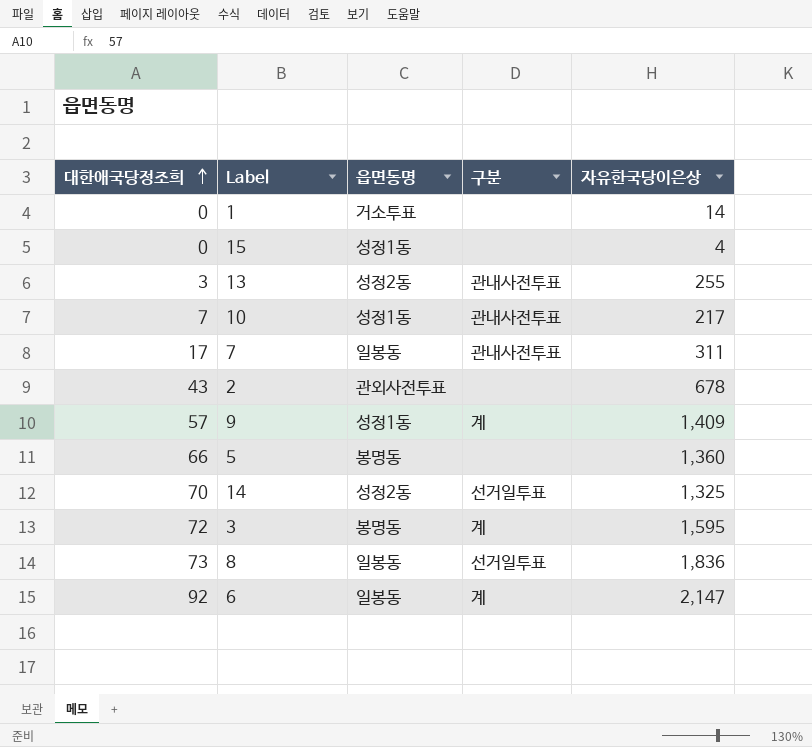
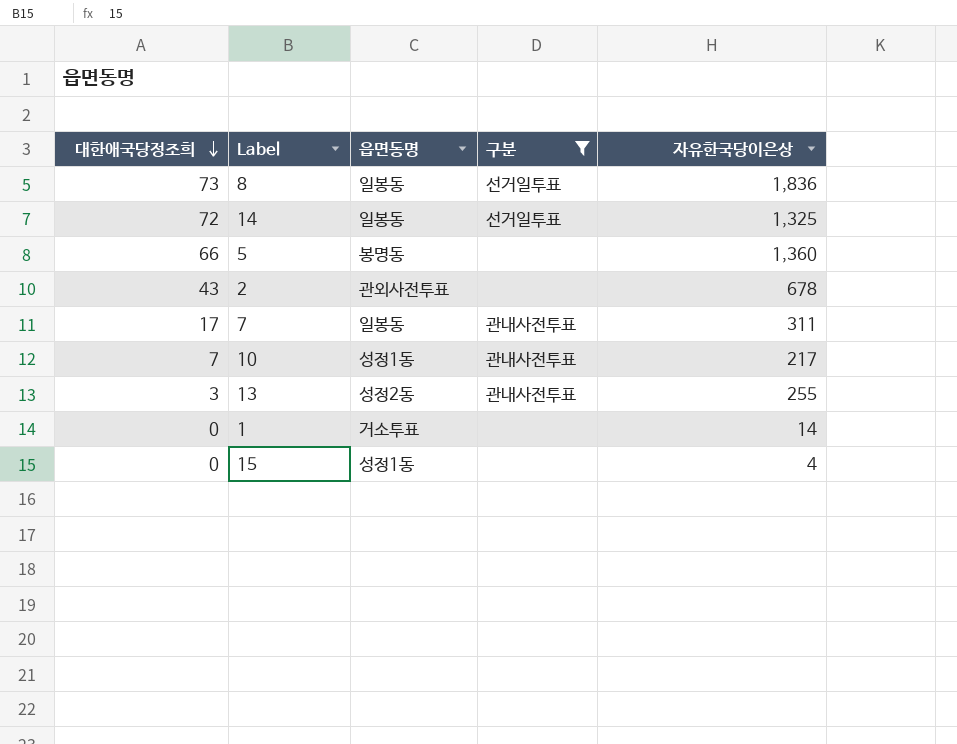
filter: none -> 구분 != 계
row order: 대한애국당정조희 ascending -> 대한애국당정조희 descending
14 | 대한애국당정조희: 70 -> 72
14 | 읍면동명: 성정2동 -> 일봉동

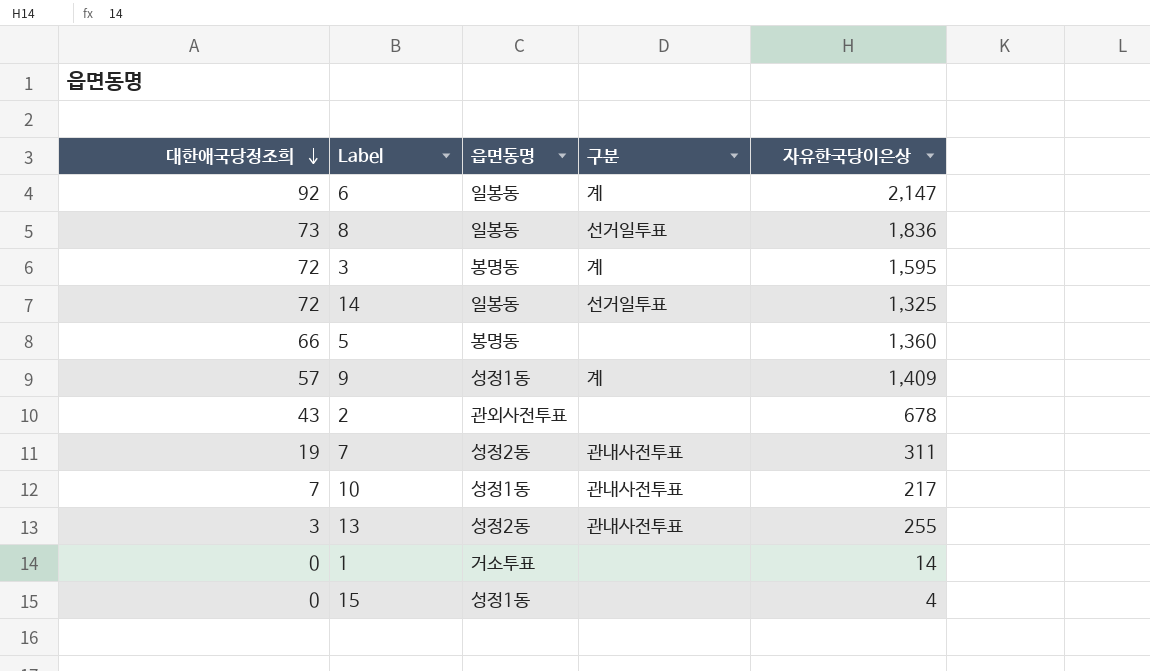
filter: 구분 != 계 -> none
7 | 대한애국당정조희: 17 -> 19
7 | 읍면동명: 일봉동 -> 성정2동

